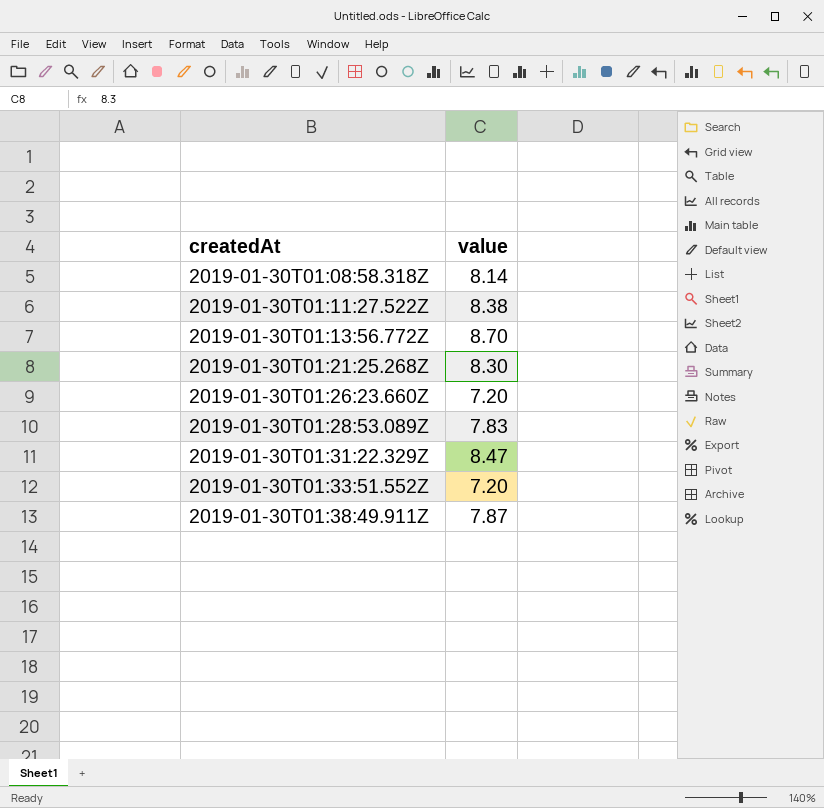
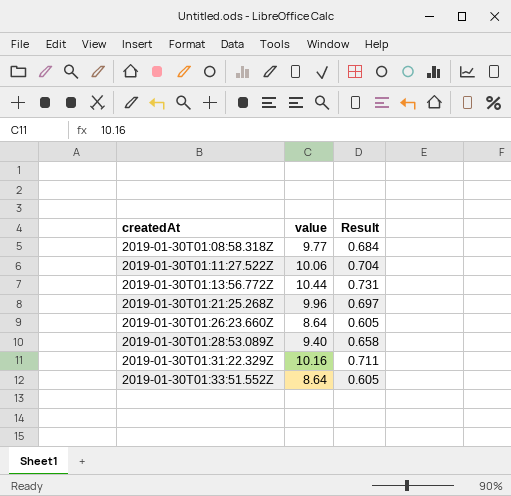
column Result | formula: none -> [value] * 0.07
row 2019-01-30T01:38:49.911Z: 7.87 -> none
2019-01-30T01:08:58.318Z | value: 8.14 -> 9.77
2019-01-30T01:11:27.522Z | value: 8.38 -> 10.06
2019-01-30T01:13:56.772Z | value: 8.70 -> 10.44
2019-01-30T01:21:25.268Z | value: 8.30 -> 9.96
2019-01-30T01:26:23.660Z | value: 7.20 -> 8.64
2019-01-30T01:28:53.089Z | value: 7.83 -> 9.40
2019-01-30T01:31:22.329Z | value: 8.47 -> 10.16
2019-01-30T01:33:51.552Z | value: 7.20 -> 8.64

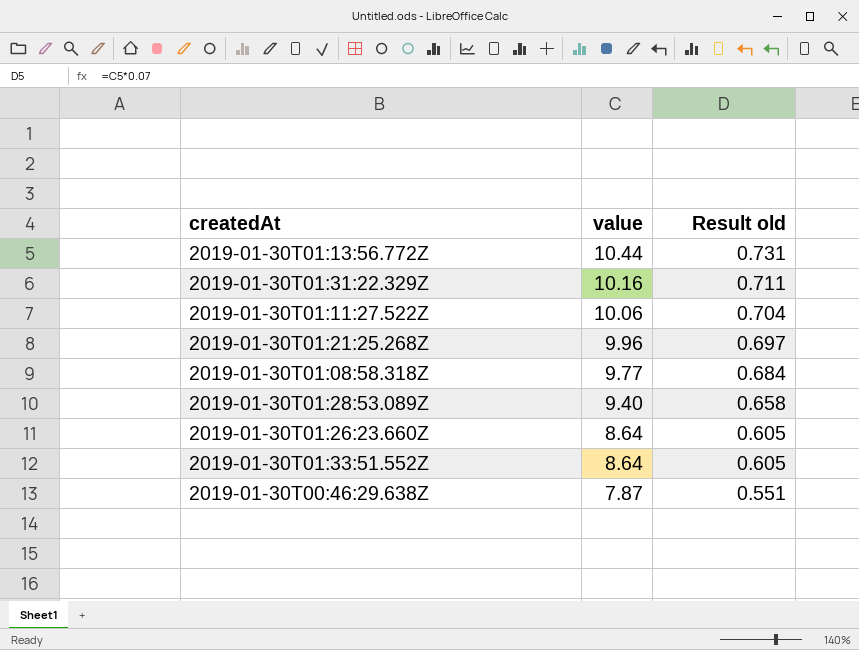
row order: createdAt ascending -> value descending
column name: Result -> Result old
row 2019-01-30T00:46:29.638Z: none -> 7.87 | 0.551

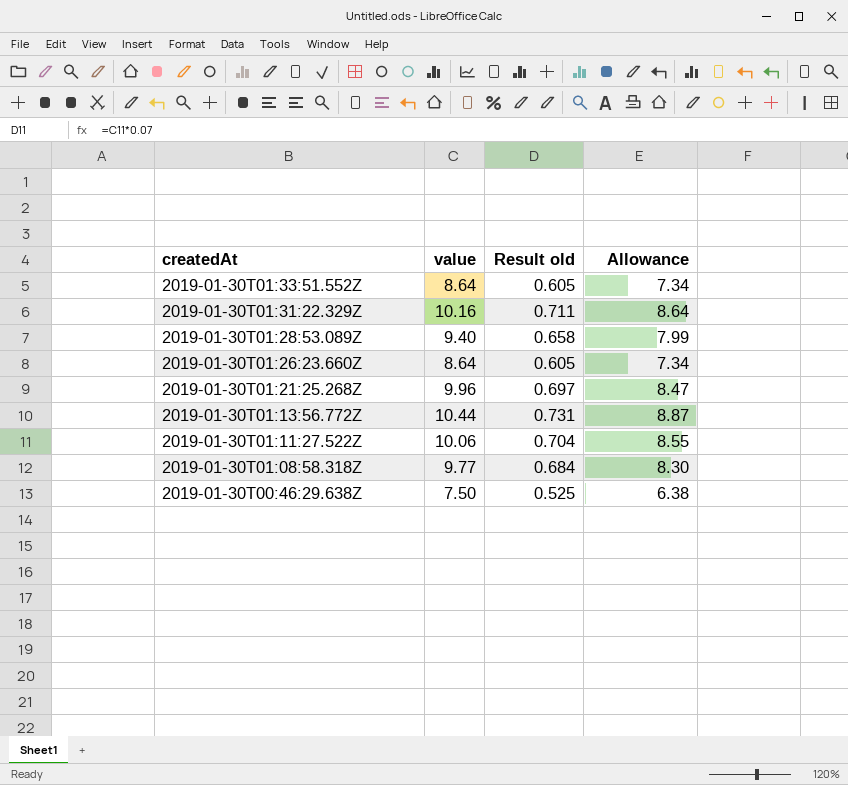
row order: value descending -> createdAt descending
column Allowance | formula: none -> [value] * 0.85
2019-01-30T00:46:29.638Z | value: 7.87 -> 7.50
2019-01-30T00:46:29.638Z | Result old: 0.551 -> 0.525

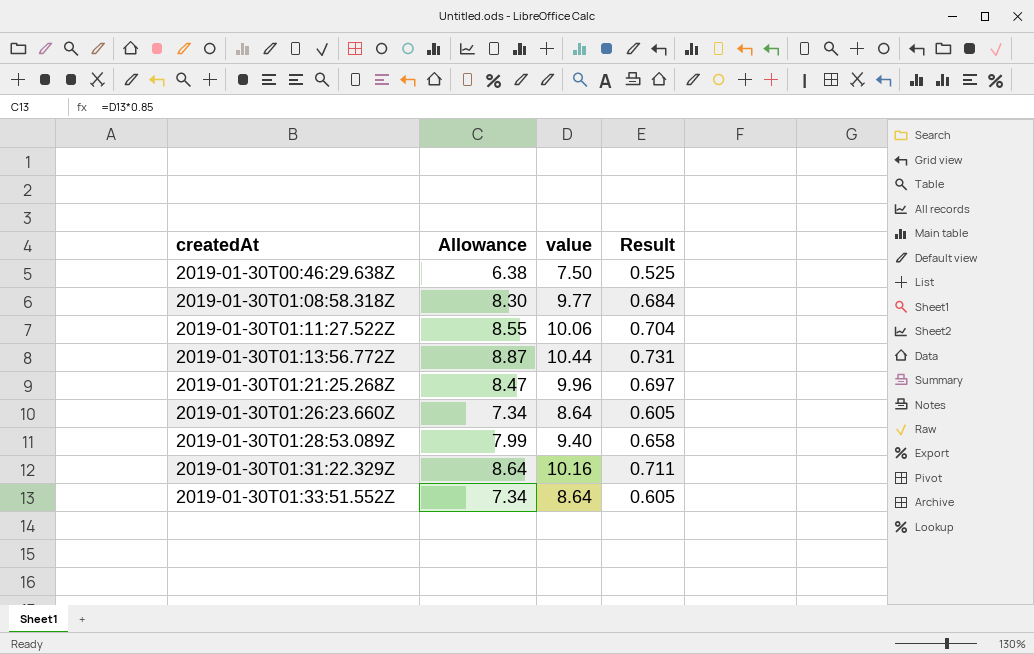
row order: createdAt descending -> createdAt ascending
column Allowance | position: 4 -> 2
column name: Result old -> Result

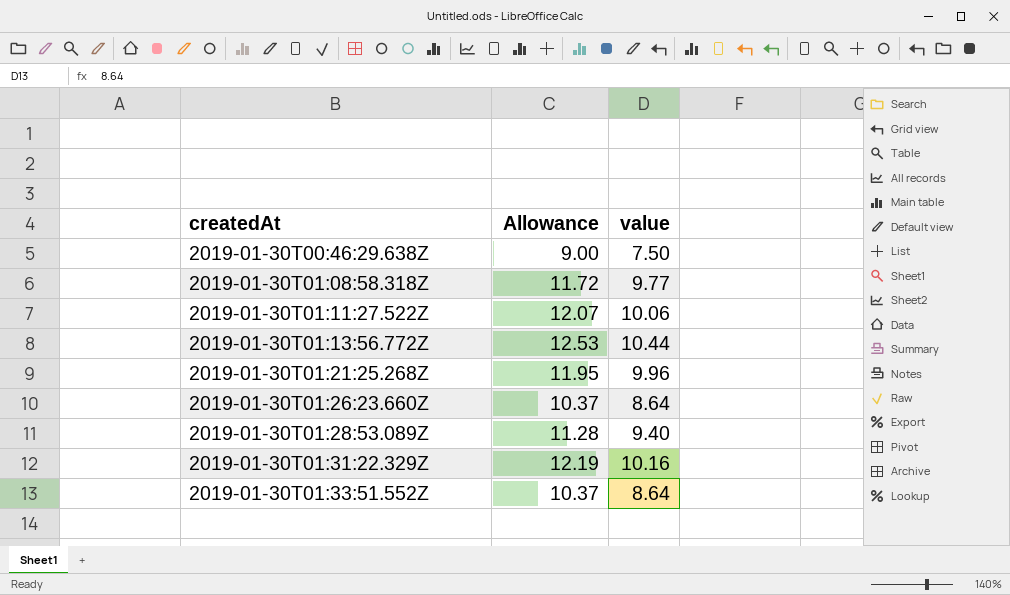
column Result | formula: [value] * 0.07 -> none
column Allowance | formula: [value] * 0.85 -> [value] * 1.2

